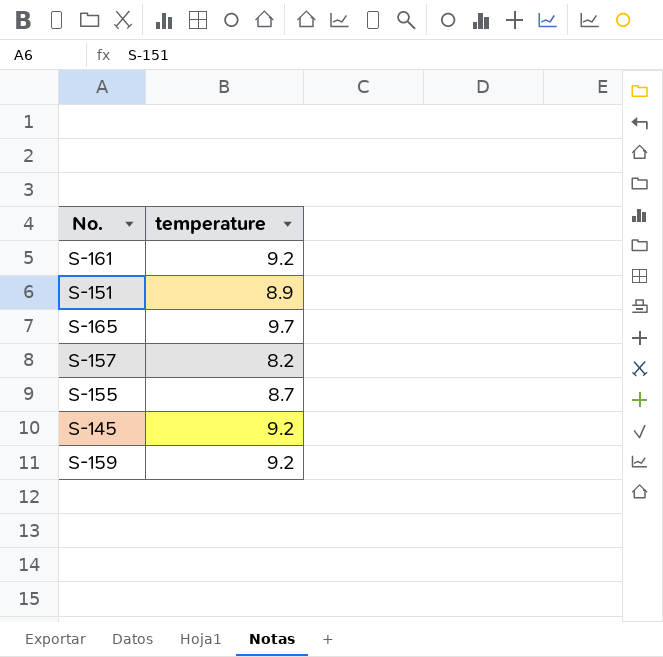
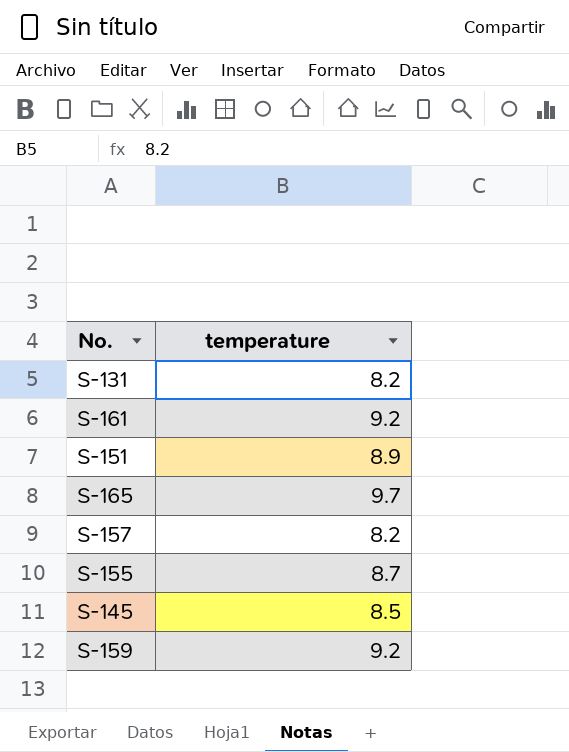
row S-131: none -> 8.2
S-145 | temperature: 9.2 -> 8.5

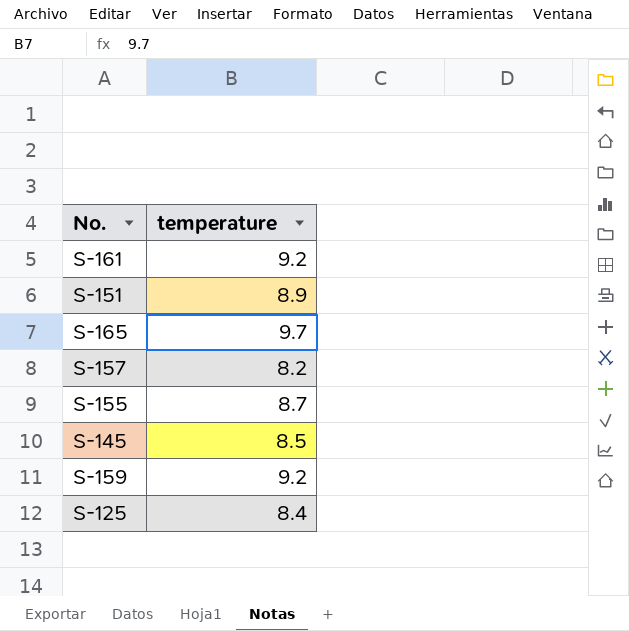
row S-131: 8.2 -> none
row S-125: none -> 8.4

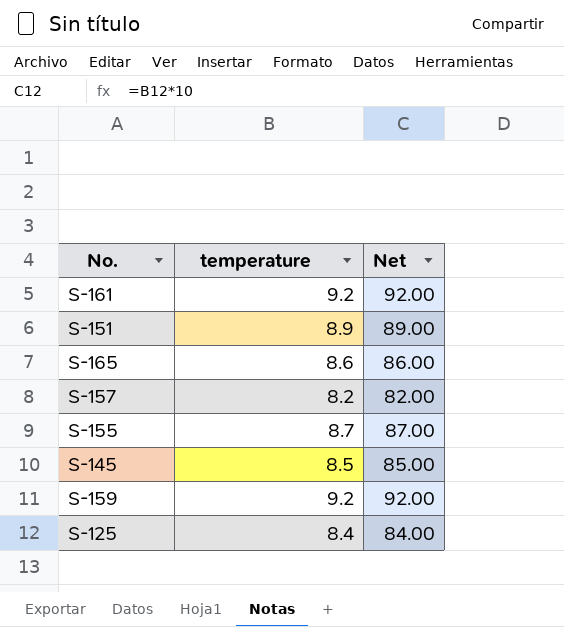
column Net | formula: none -> [temperature] * 10
S-165 | temperature: 9.7 -> 8.6

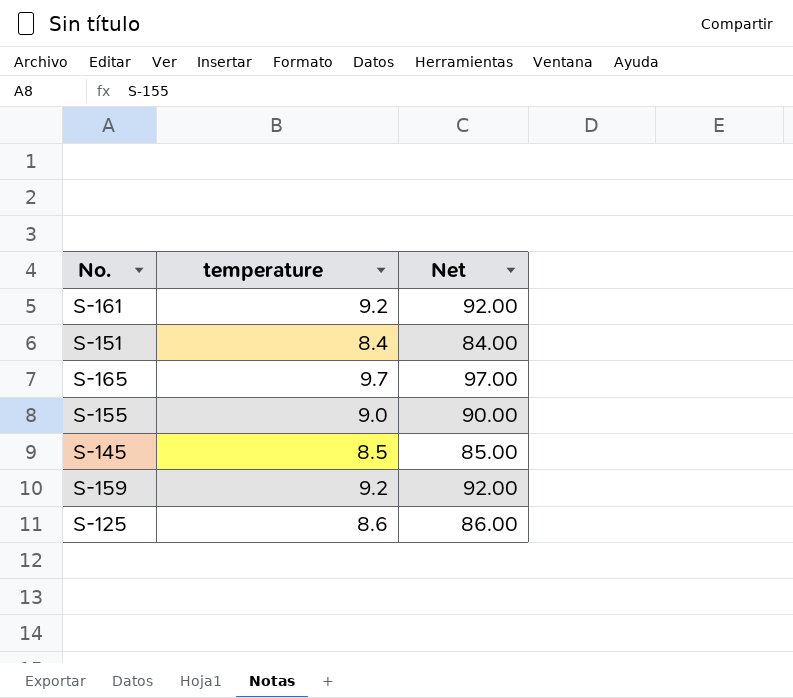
row S-157: 8.2 | 82.00 -> none
S-151 | temperature: 8.9 -> 8.4
S-151 | Net: 89.00 -> 84.00
S-165 | temperature: 8.6 -> 9.7
S-165 | Net: 86.00 -> 97.00
S-155 | temperature: 8.7 -> 9.0
S-155 | Net: 87.00 -> 90.00
S-125 | temperature: 8.4 -> 8.6
S-125 | Net: 84.00 -> 86.00

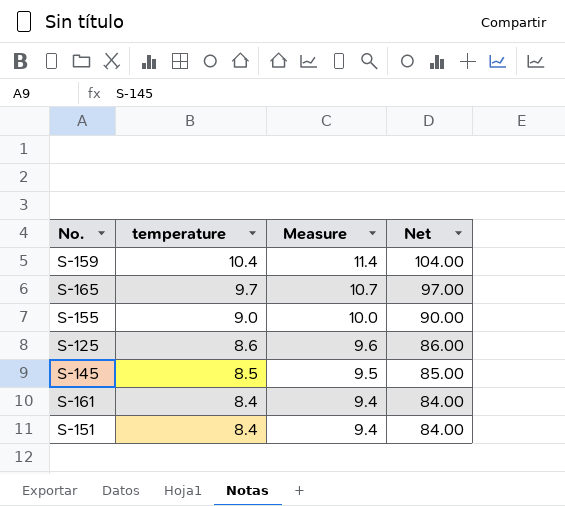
row order: none -> temperature descending
column Measure | formula: none -> [temperature] + 1
S-159 | temperature: 9.2 -> 10.4
S-159 | Net: 92.00 -> 104.00
S-161 | temperature: 9.2 -> 8.4
S-161 | Net: 92.00 -> 84.00

